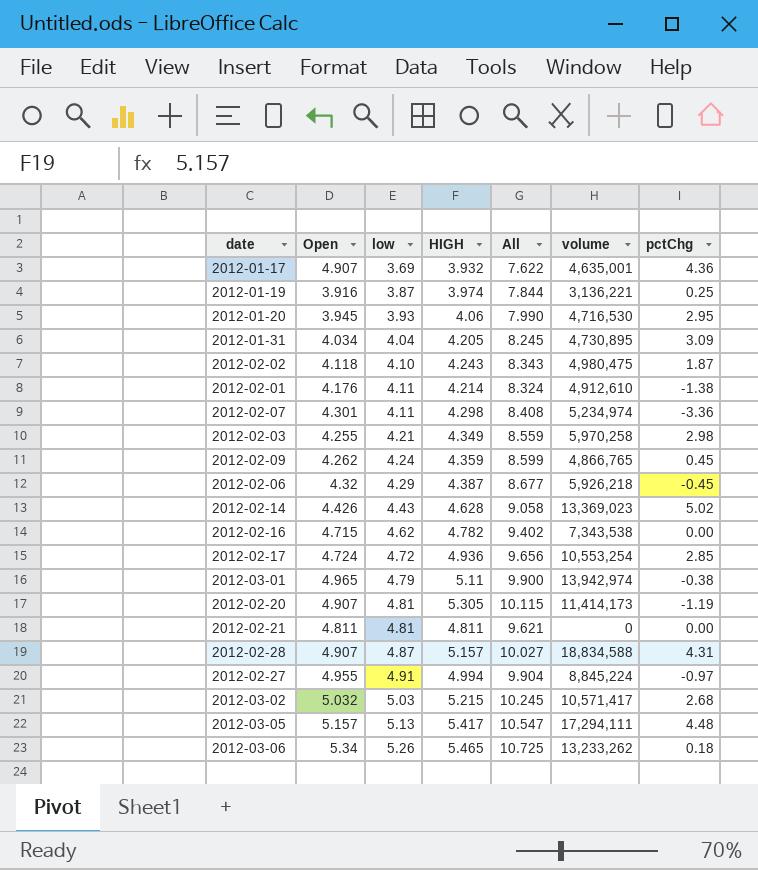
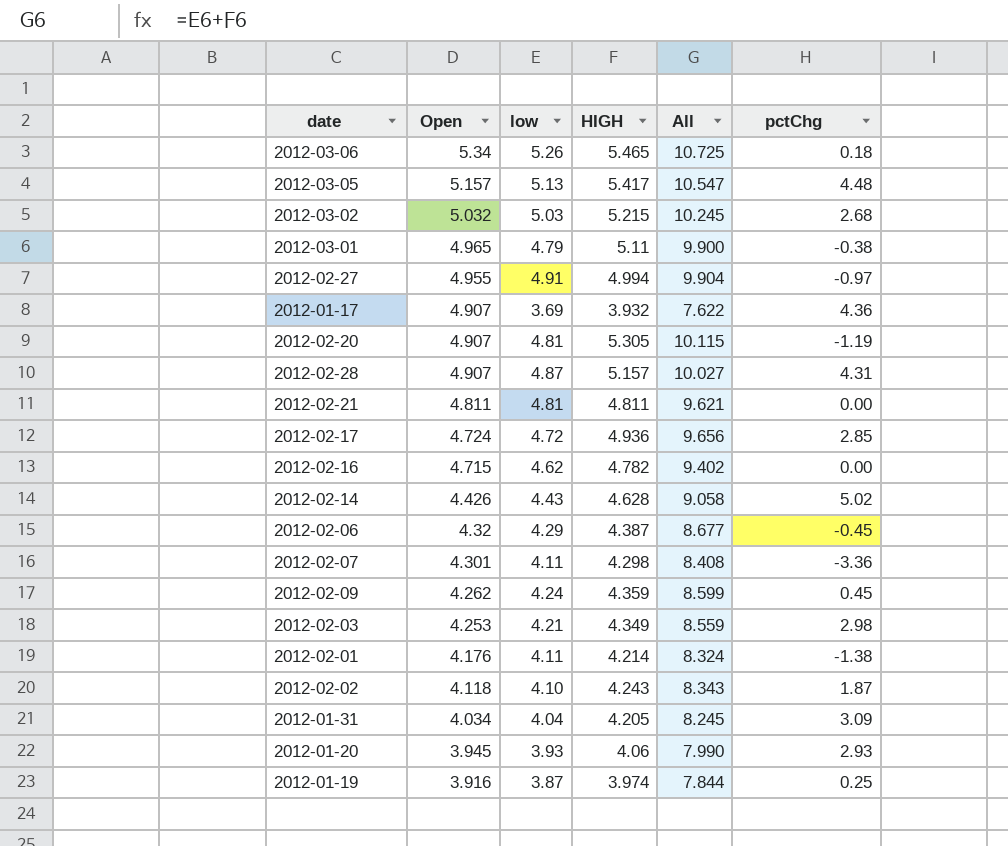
row order: low ascending -> Open descending
column volume | position: 6 -> none
2012-02-03 | Open: 4.255 -> 4.253
2012-01-20 | pctChg: 2.95 -> 2.93

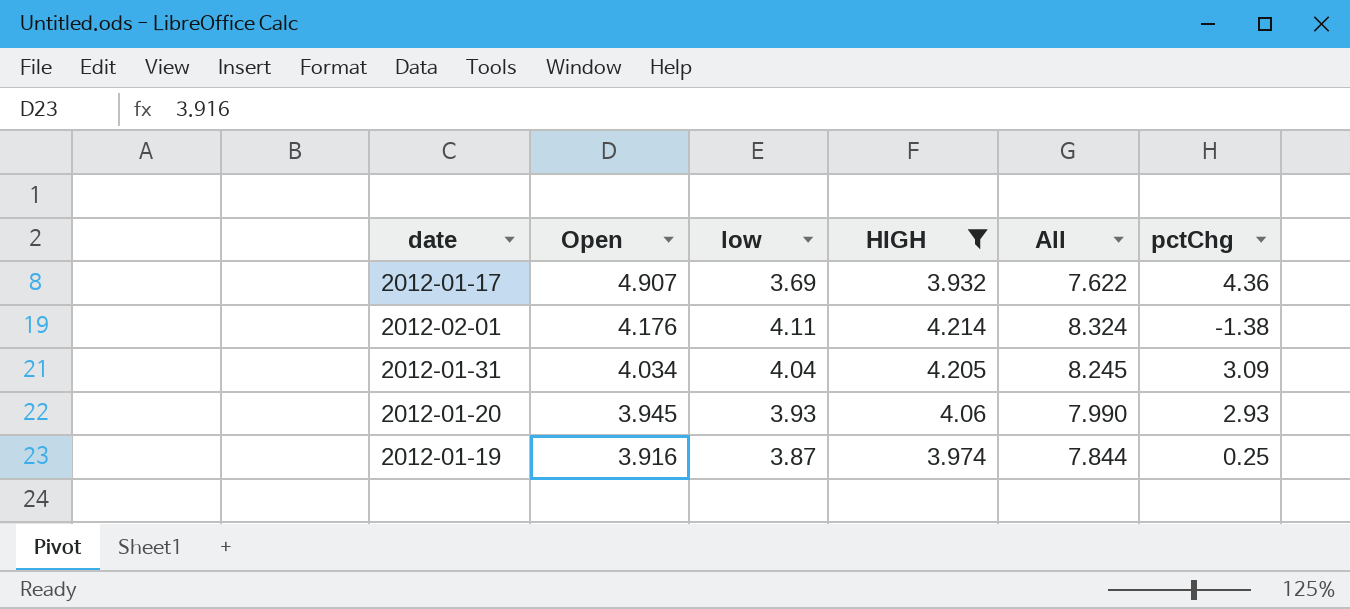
filter: none -> HIGH <= 4.214

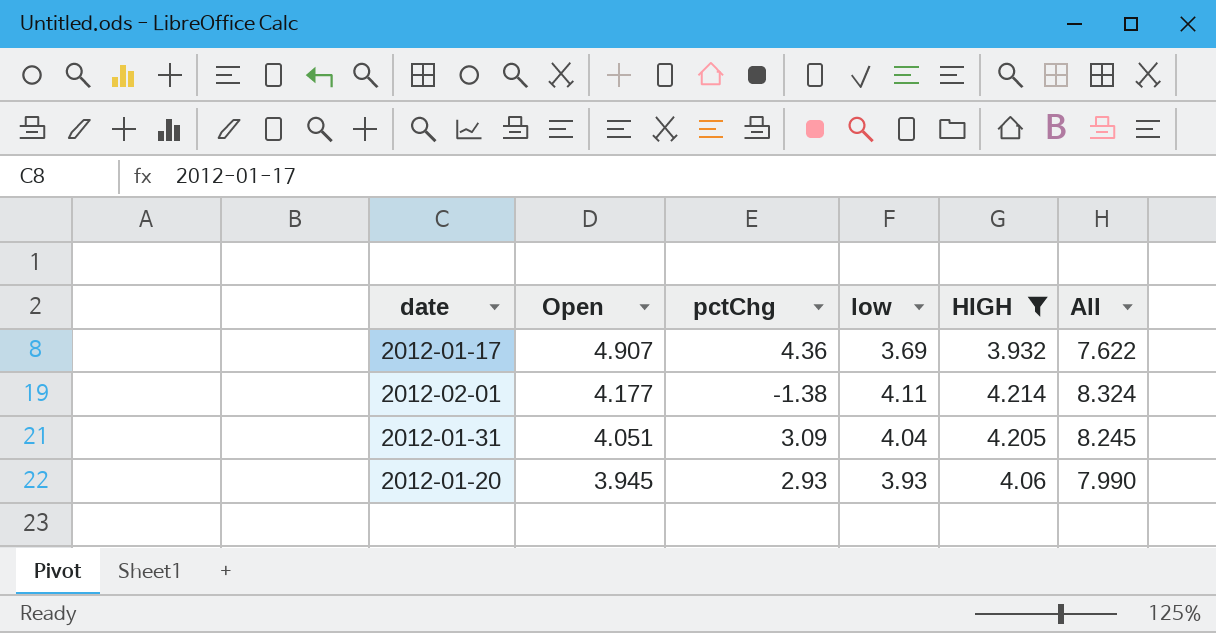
column pctChg | position: 6 -> 3
row 2012-01-19: 3.916 | 3.87 | 3.974 | 7.844 | 0.25 -> none
2012-02-01 | Open: 4.176 -> 4.177
2012-01-31 | Open: 4.034 -> 4.051

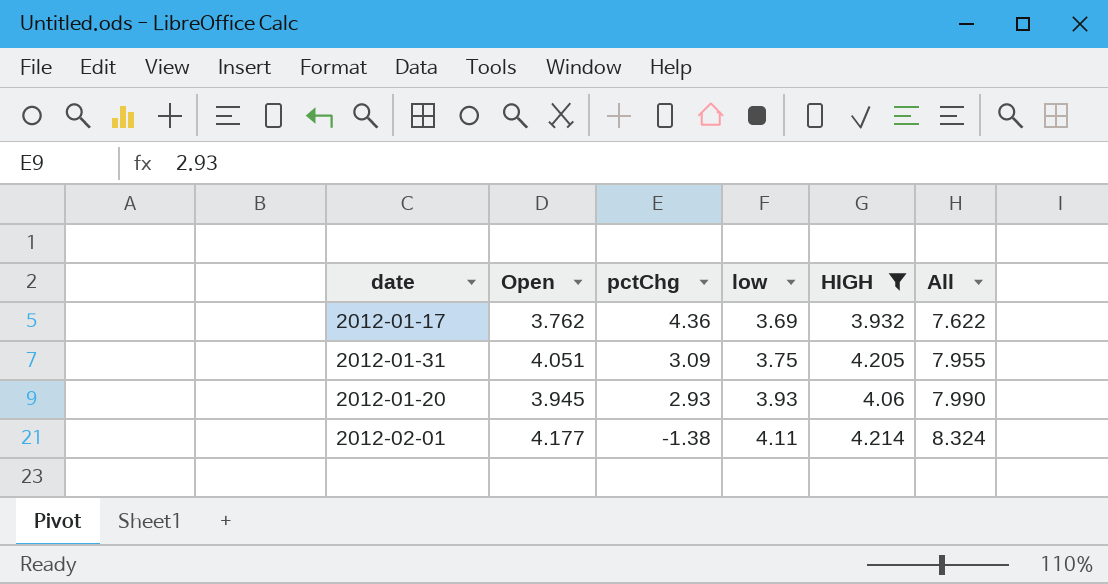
row order: Open descending -> pctChg descending
2012-01-17 | Open: 4.907 -> 3.762
2012-01-31 | low: 4.04 -> 3.75
2012-01-31 | All: 8.245 -> 7.955

